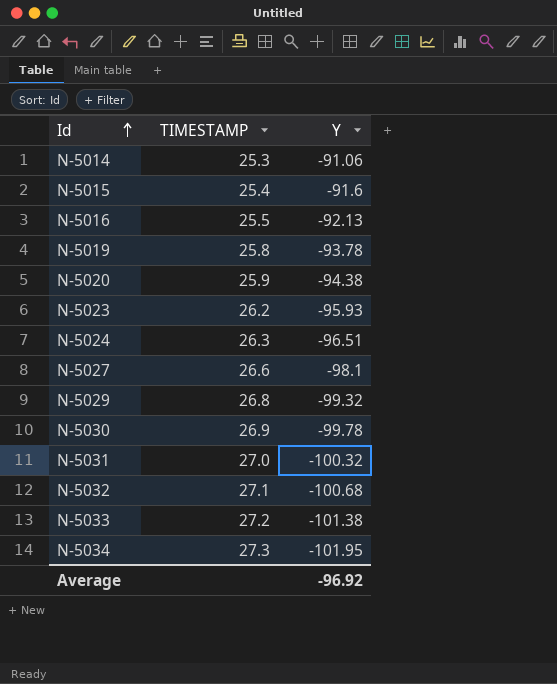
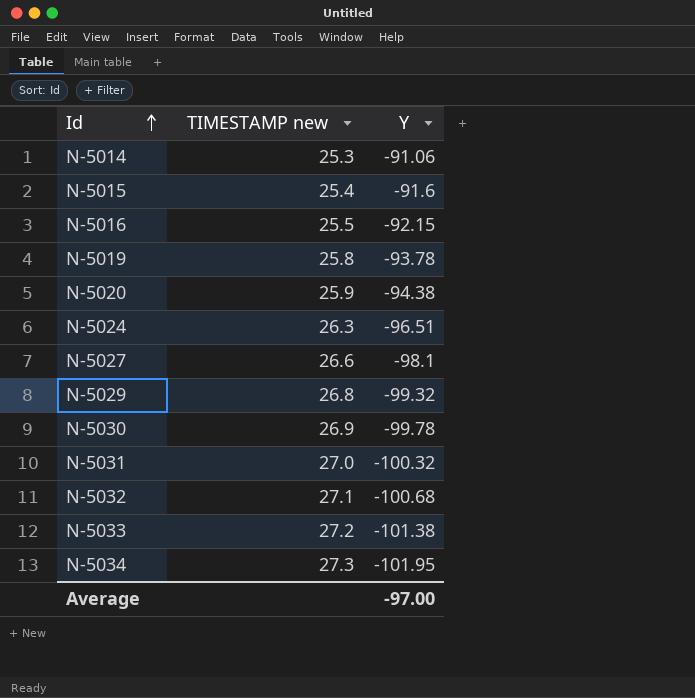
column name: TIMESTAMP -> TIMESTAMP new
row N-5023: 26.2 | -95.93 -> none
N-5016 | Y: -92.13 -> -92.15
Average | Y: -96.92 -> -97.00

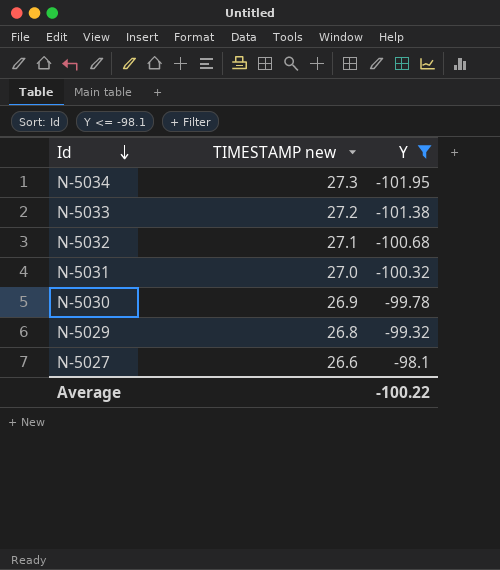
filter: none -> Y <= -98.1
row order: Id ascending -> Id descending
Average | Y: -97.00 -> -100.22

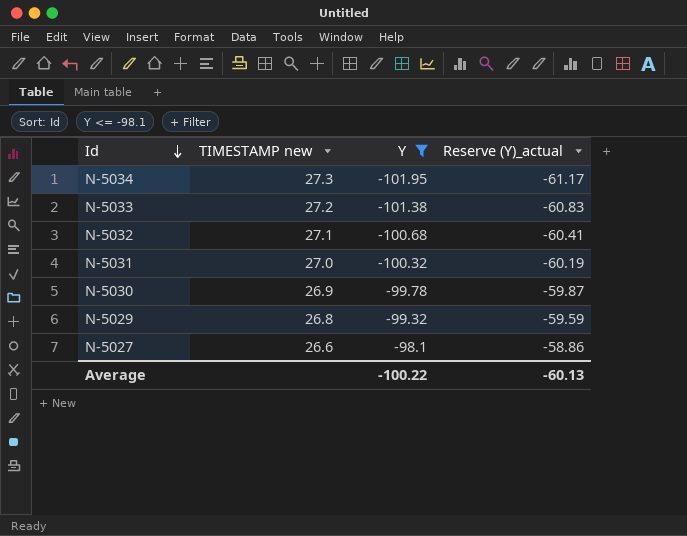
column Reserve (Y)_actual | formula: none -> [Y] * 0.6

